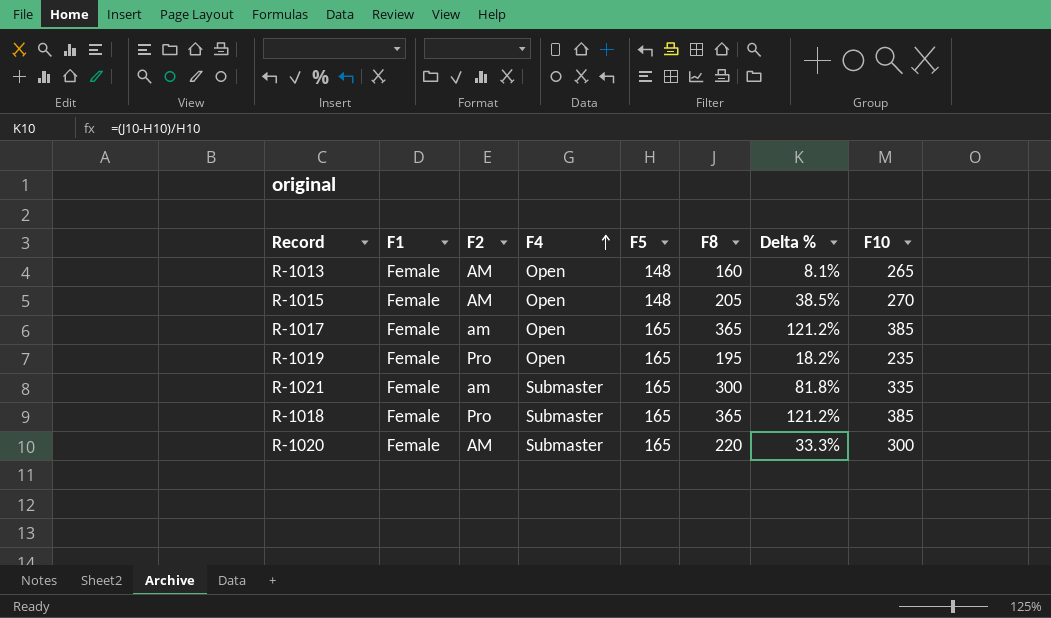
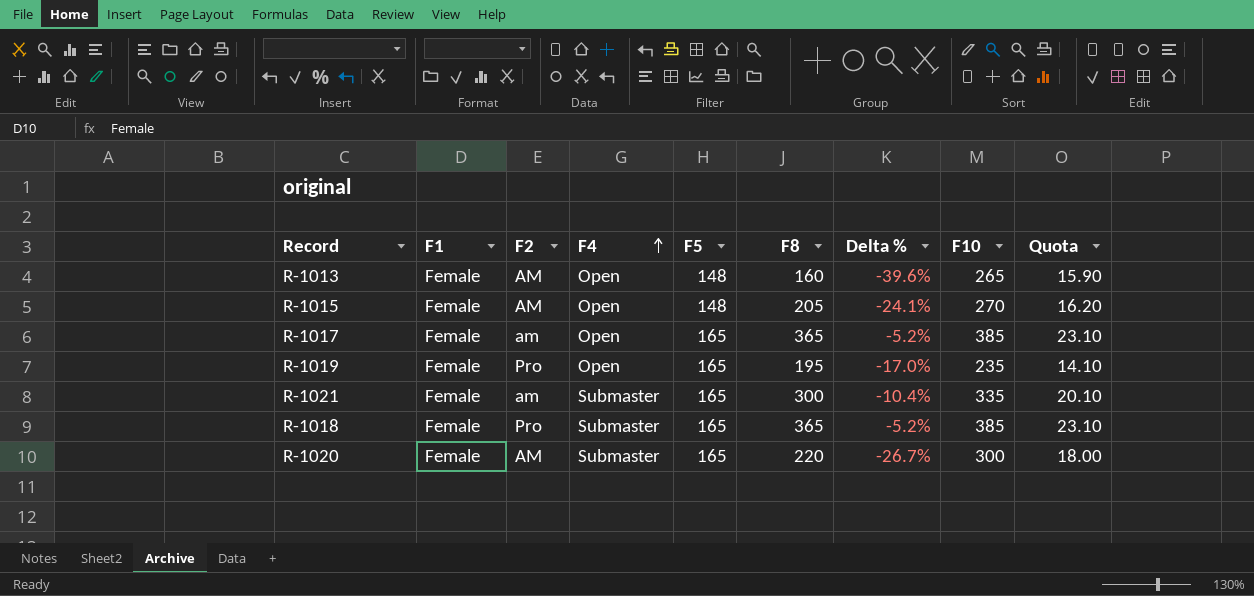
column Delta % | formula: ([F8] - [F5]) / [F5] -> ([F8] - [F10]) / [F10]
column Quota | formula: none -> [F10] * 0.06

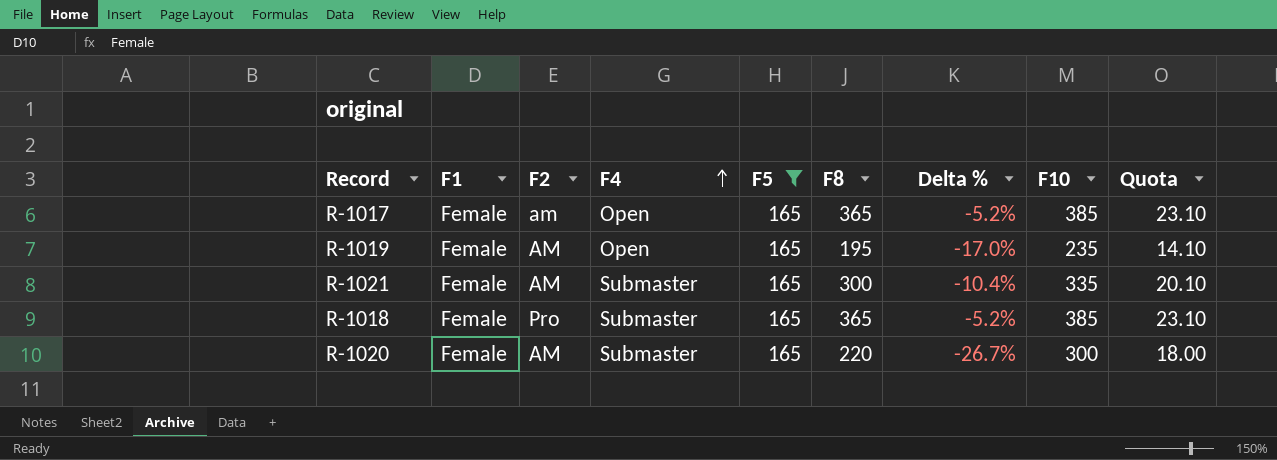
filter: none -> F5 = 165
R-1019 | F2: Pro -> AM
R-1021 | F2: am -> AM

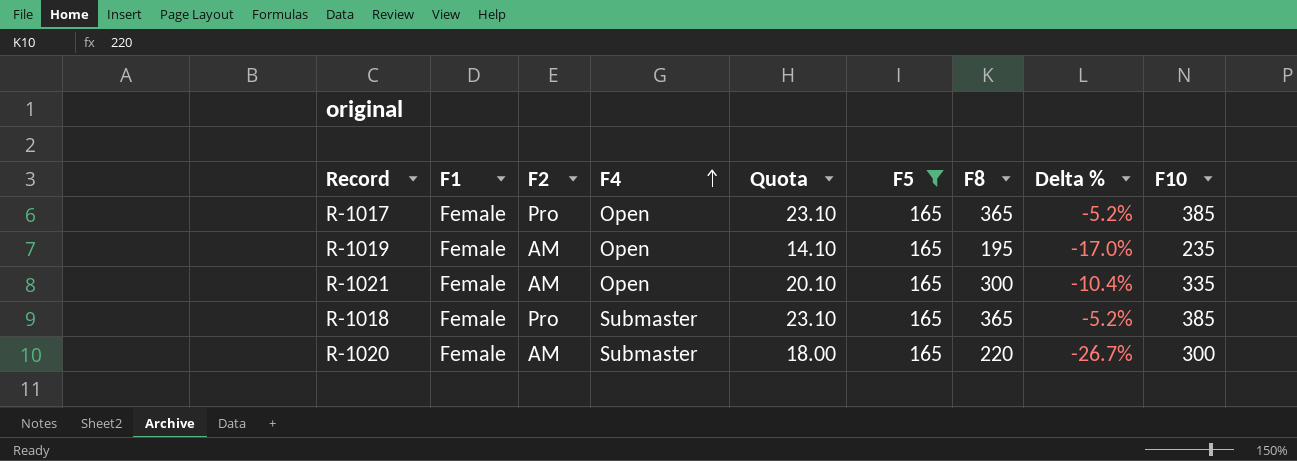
column Quota | position: 9 -> 5
R-1017 | F2: am -> Pro
R-1021 | F4: Submaster -> Open

